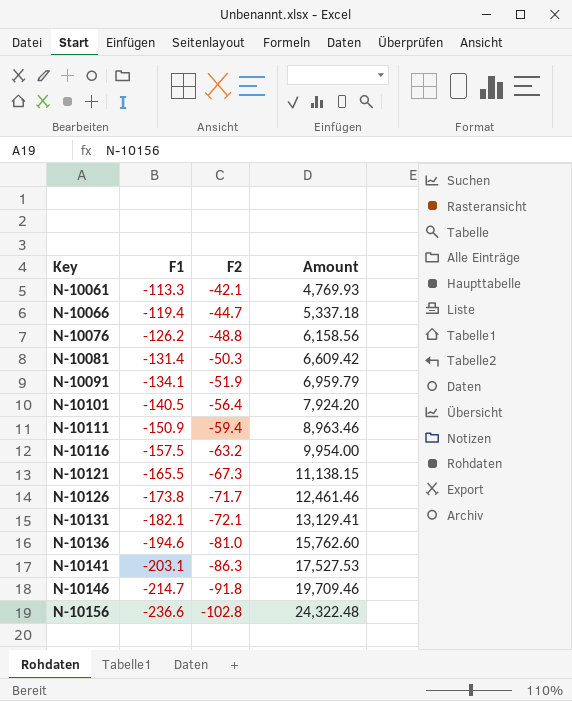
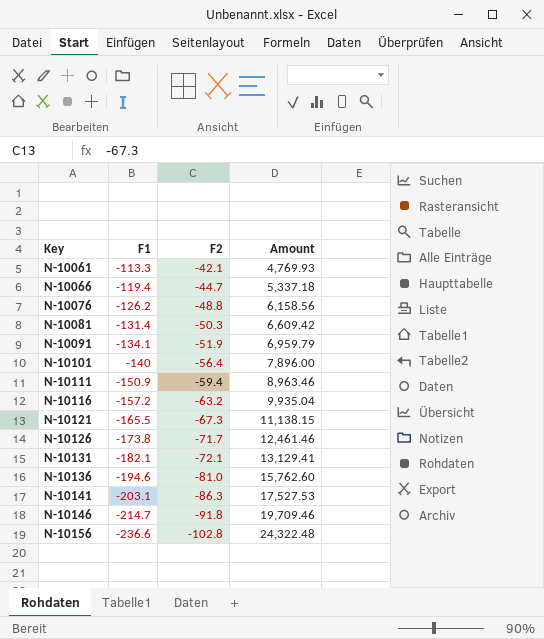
N-10101 | F1: -140.5 -> -140
N-10101 | Amount: 7,924.20 -> 7,896.00
N-10116 | F1: -157.5 -> -157.2
N-10116 | Amount: 9,954.00 -> 9,935.04

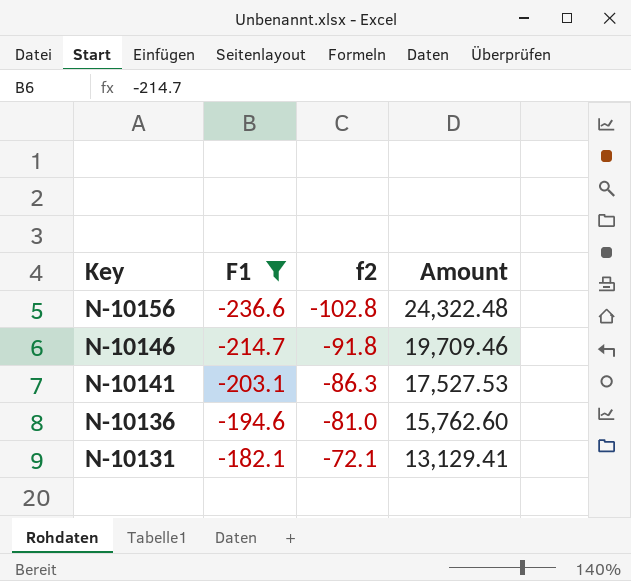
filter: none -> F1 <= -182.1
row order: Key ascending -> Key descending
column name: F2 -> f2

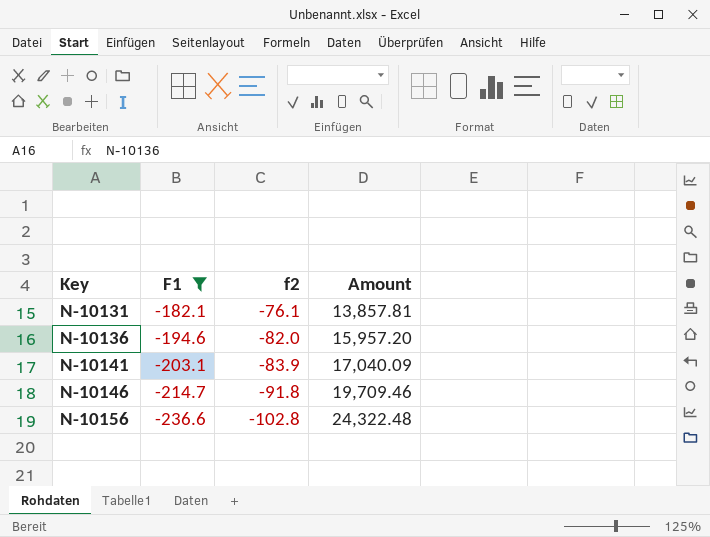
row order: Key descending -> Key ascending
N-10131 | f2: -72.1 -> -76.1
N-10131 | Amount: 13,129.41 -> 13,857.81
N-10136 | f2: -81.0 -> -82.0
N-10136 | Amount: 15,762.60 -> 15,957.20
N-10141 | f2: -86.3 -> -83.9
N-10141 | Amount: 17,527.53 -> 17,040.09

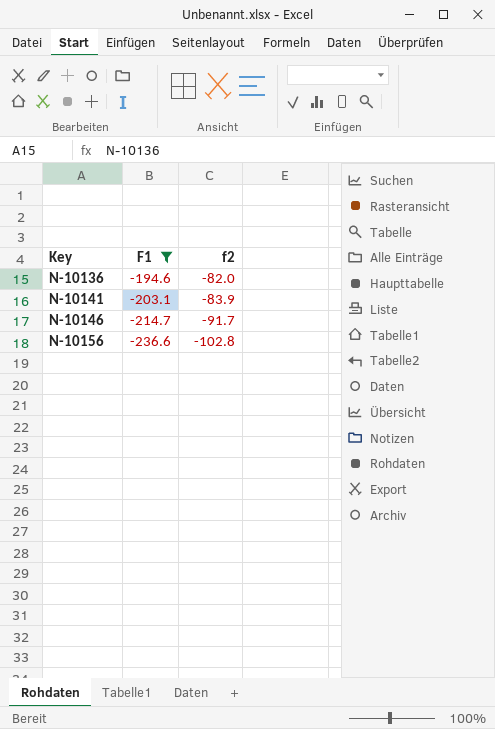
column Amount | formula: [F1] * [f2] -> none
row N-10131: -182.1 | -76.1 | 13,857.81 -> none
N-10146 | f2: -91.8 -> -91.7

